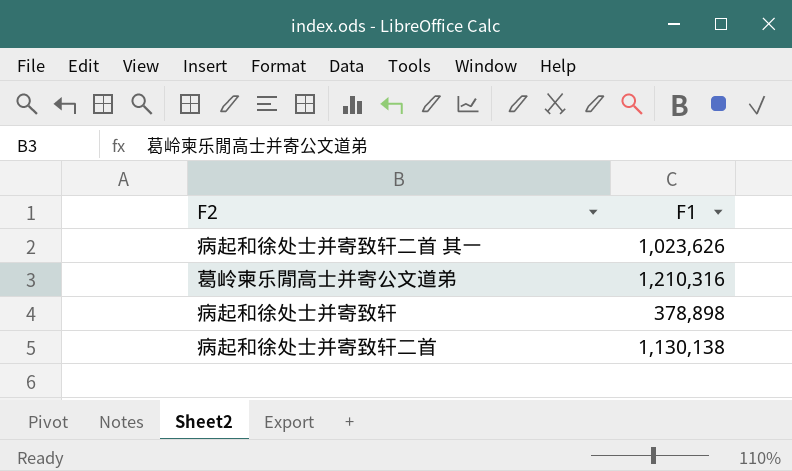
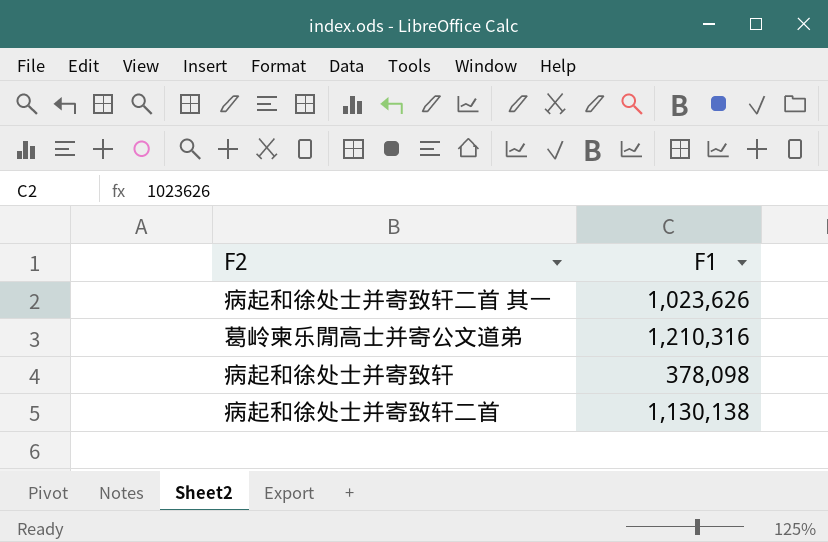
病起和徐处士并寄致轩 | F1: 378,898 -> 378,098

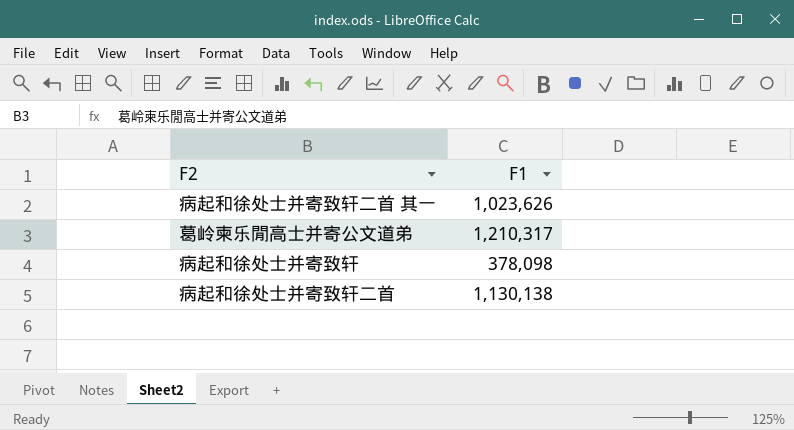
葛岭柬乐閒高士并寄公文道弟 | F1: 1,210,316 -> 1,210,317

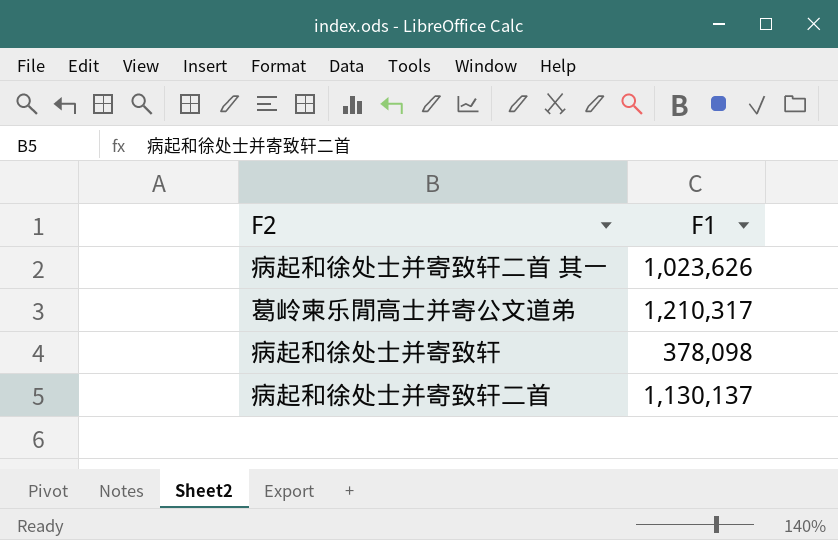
病起和徐处士并寄致轩二首 | F1: 1,130,138 -> 1,130,137

